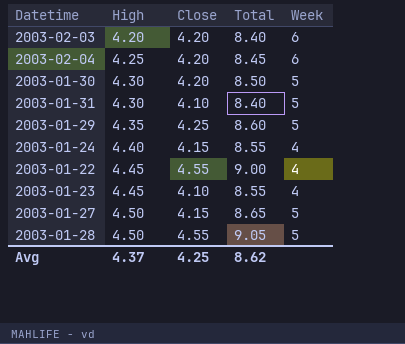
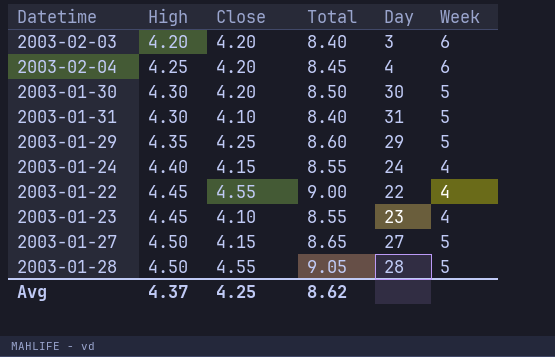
column Day | position: none -> 5

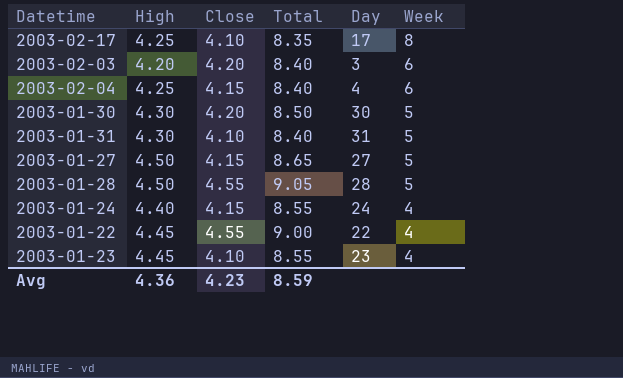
row order: High ascending -> Week descending
row 2003-01-29: 4.35 | 4.25 | 8.60 | 29 | 5 -> none
row 2003-02-17: none -> 4.25 | 4.10 | 8.35 | 17 | 8
2003-02-04 | Close: 4.20 -> 4.15
2003-02-04 | Total: 8.45 -> 8.40
Avg | High: 4.37 -> 4.36
Avg | Close: 4.25 -> 4.23
Avg | Total: 8.62 -> 8.59

